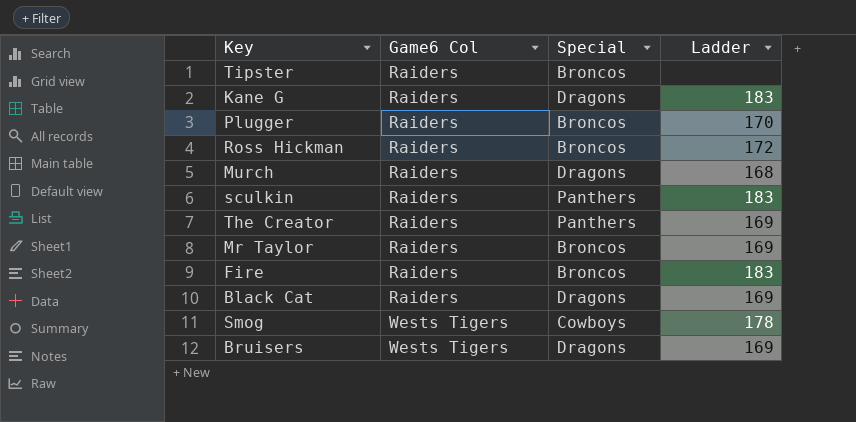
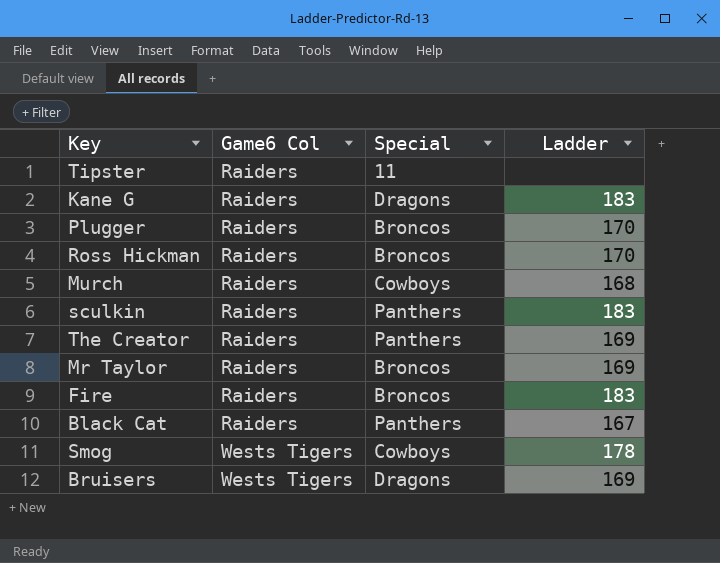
Tipster | Special: Broncos -> 11
Ross Hickman | Ladder: 172 -> 170
Murch | Special: Dragons -> Cowboys
Black Cat | Special: Dragons -> Panthers
Black Cat | Ladder: 169 -> 167

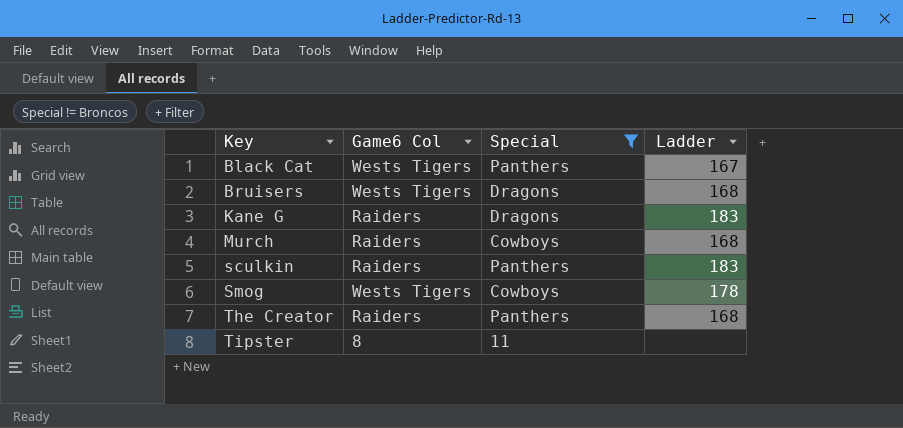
filter: none -> Special != Broncos
row order: Game6 Col ascending -> Key ascending
Black Cat | Game6 Col: Raiders -> Wests Tigers
Bruisers | Ladder: 169 -> 168
The Creator | Ladder: 169 -> 168
Tipster | Game6 Col: Raiders -> 8

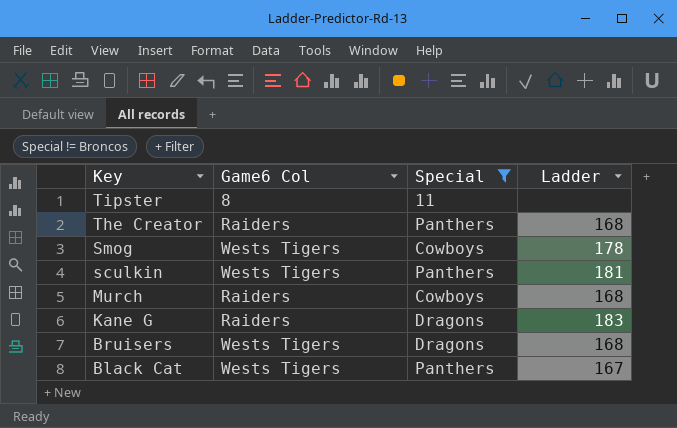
row order: Key ascending -> Key descending
sculkin | Game6 Col: Raiders -> Wests Tigers
sculkin | Ladder: 183 -> 181

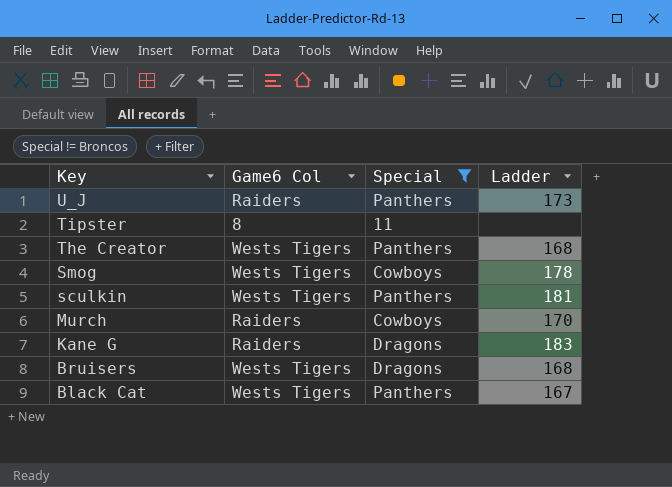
row U_J: none -> Raiders | Panthers | 173
The Creator | Game6 Col: Raiders -> Wests Tigers
Murch | Ladder: 168 -> 170

